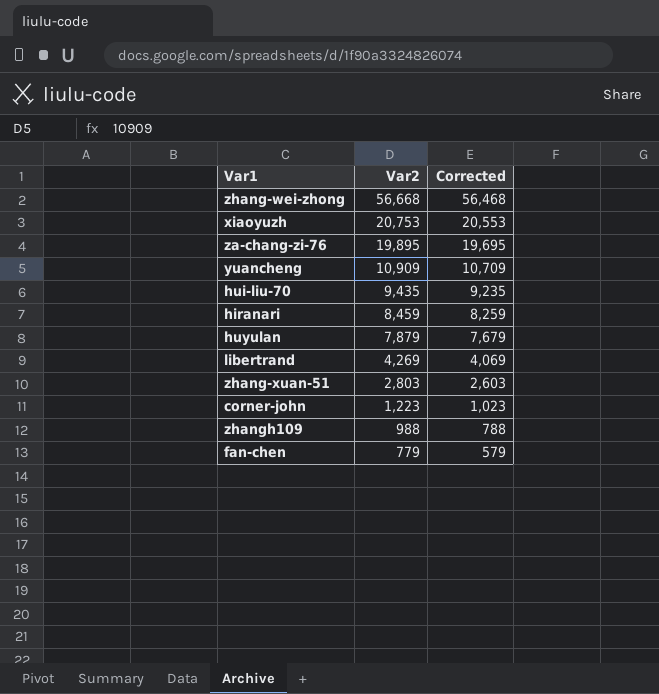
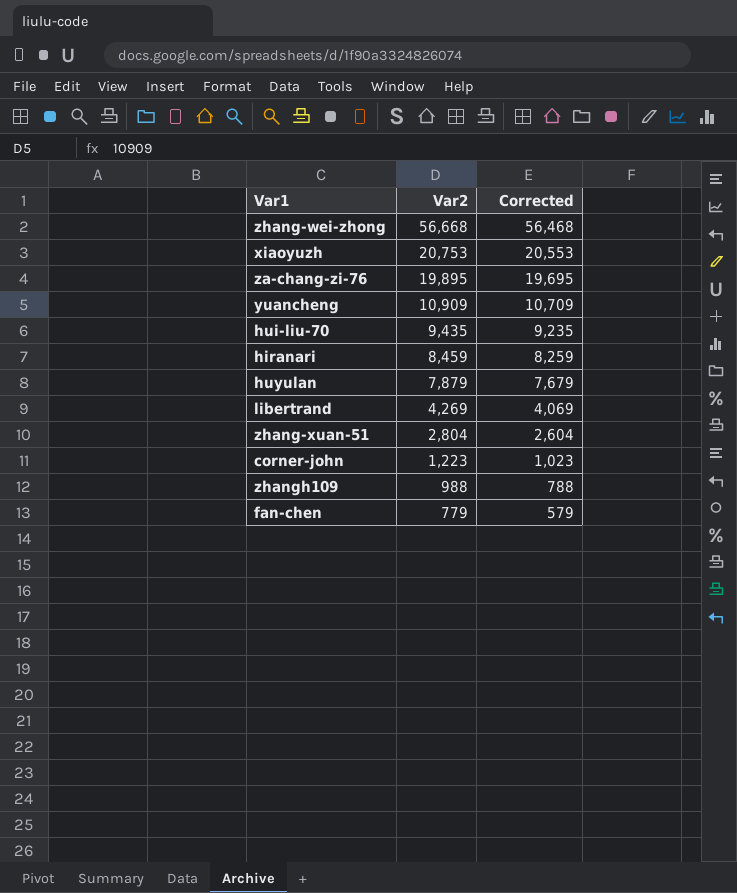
zhang-xuan-51 | Var2: 2,803 -> 2,804
zhang-xuan-51 | Corrected: 2,603 -> 2,604

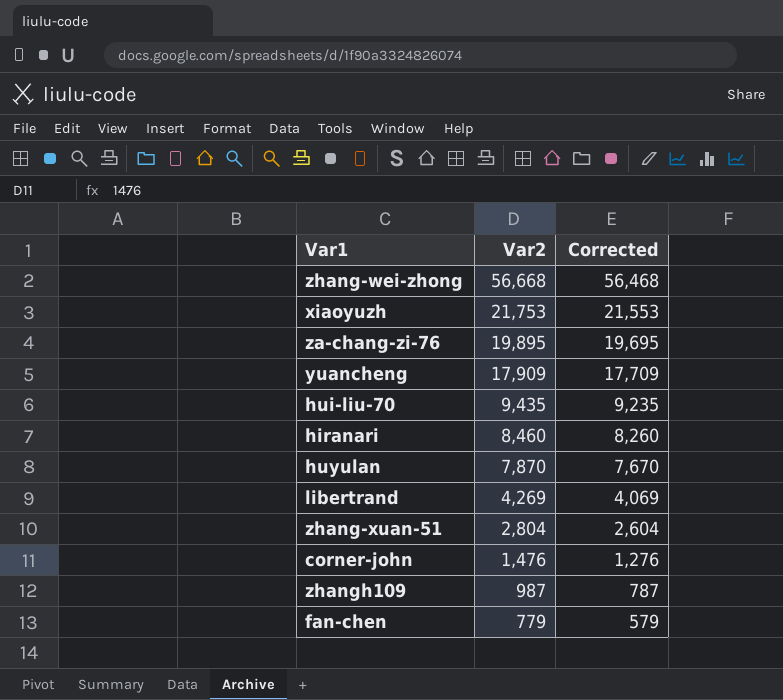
xiaoyuzh | Var2: 20,753 -> 21,753
xiaoyuzh | Corrected: 20,553 -> 21,553
yuancheng | Var2: 10,909 -> 17,909
yuancheng | Corrected: 10,709 -> 17,709
hiranari | Var2: 8,459 -> 8,460
hiranari | Corrected: 8,259 -> 8,260
huyulan | Var2: 7,879 -> 7,870
huyulan | Corrected: 7,679 -> 7,670
corner-john | Var2: 1,223 -> 1,476
corner-john | Corrected: 1,023 -> 1,276
zhangh109 | Var2: 988 -> 987
zhangh109 | Corrected: 788 -> 787

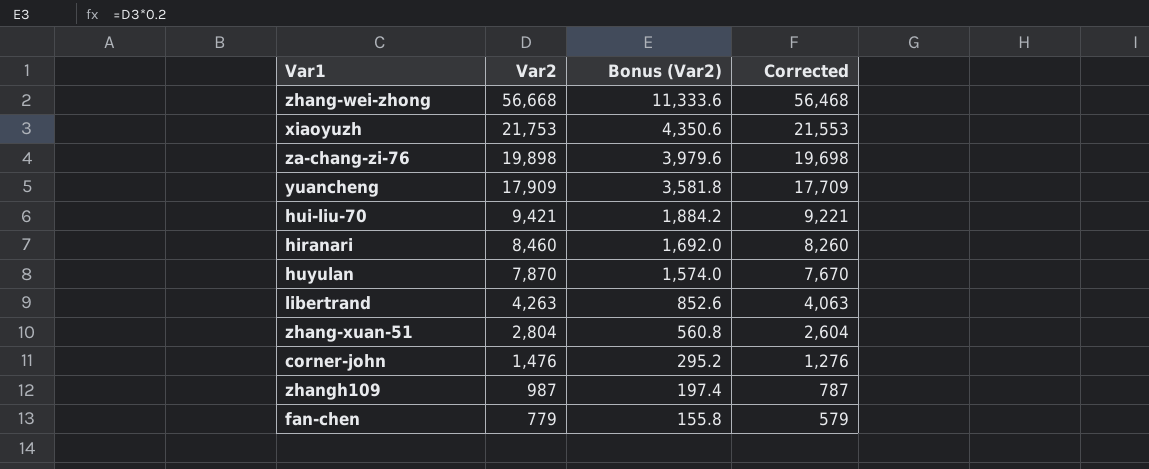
column Bonus (Var2) | formula: none -> [Var2] * 0.2
za-chang-zi-76 | Var2: 19,895 -> 19,898
za-chang-zi-76 | Corrected: 19,695 -> 19,698
hui-liu-70 | Var2: 9,435 -> 9,421
hui-liu-70 | Corrected: 9,235 -> 9,221
libertrand | Var2: 4,269 -> 4,263
libertrand | Corrected: 4,069 -> 4,063

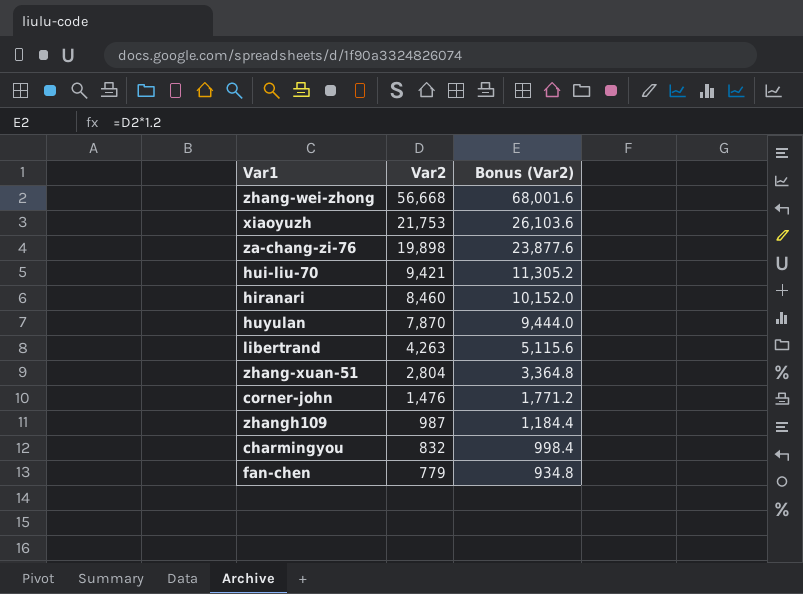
column Corrected | formula: [Var2] - 200 -> none
column Bonus (Var2) | formula: [Var2] * 0.2 -> [Var2] * 1.2
row yuancheng: 17,909 | 3,581.8 | 17,709 -> none
row charmingyou: none -> 832 | 998.4

